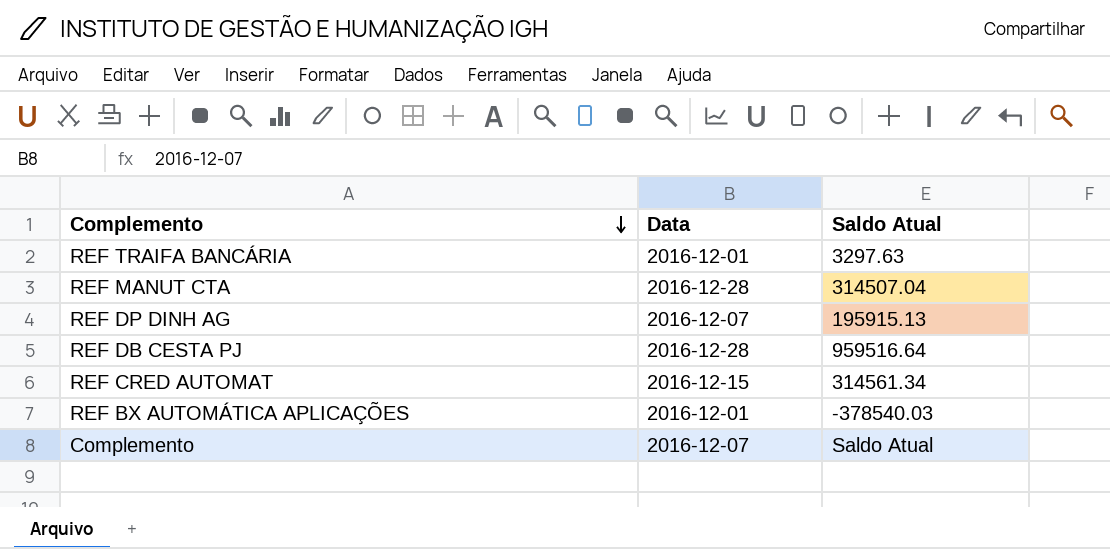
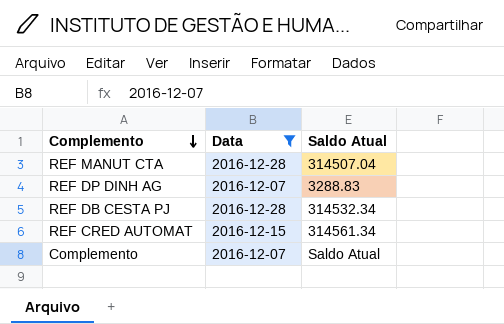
filter: none -> Data != 2016-12-01
REF DP DINH AG | Saldo Atual: 195915.13 -> 3288.83
REF DB CESTA PJ | Saldo Atual: 959516.64 -> 314532.34

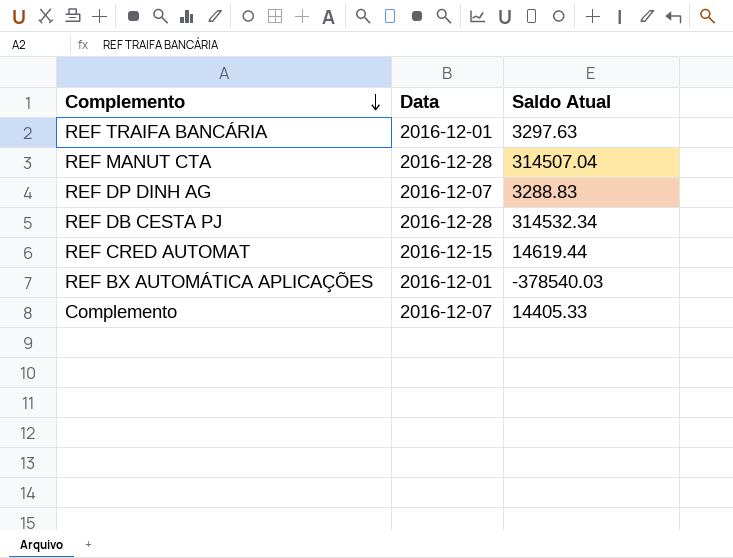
filter: Data != 2016-12-01 -> none
REF CRED AUTOMAT | Saldo Atual: 314561.34 -> 14619.44
Complemento | Saldo Atual: Saldo Atual -> 14405.33

